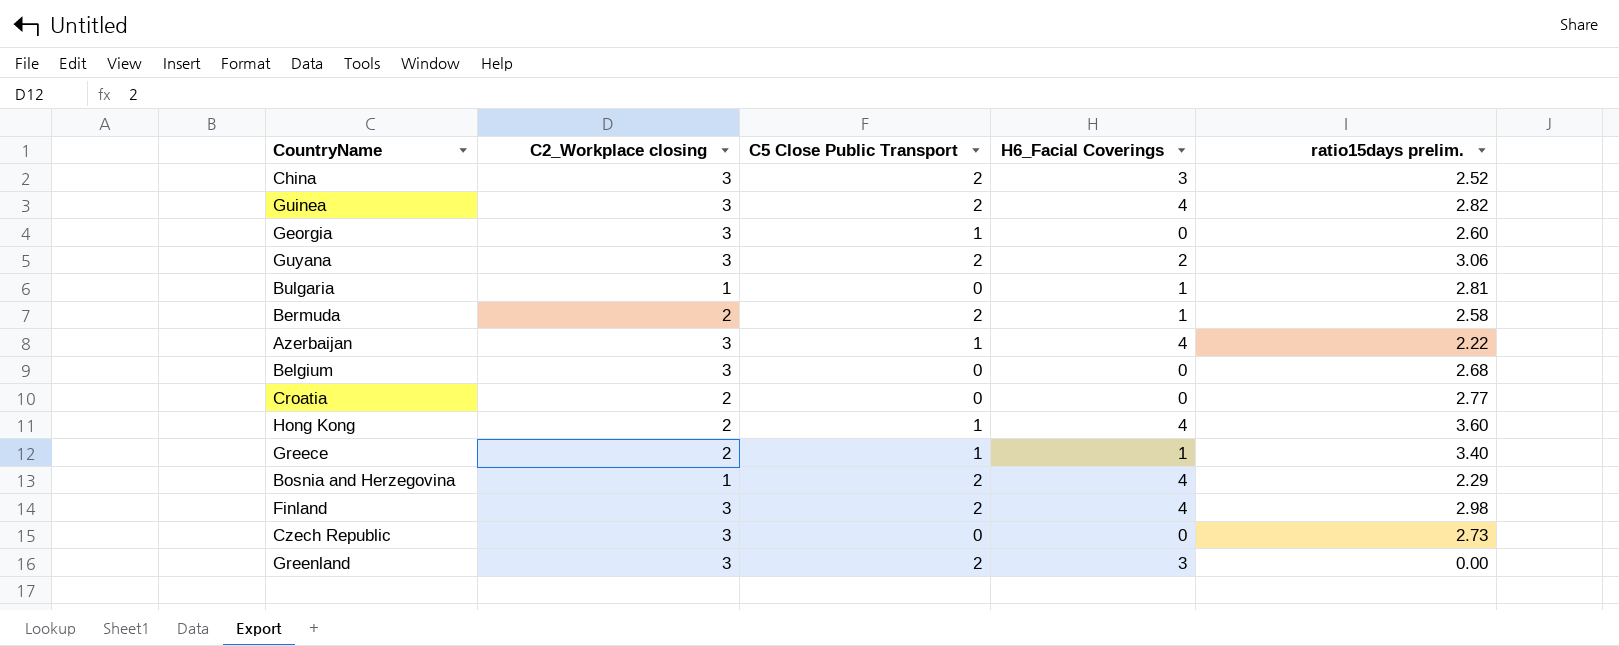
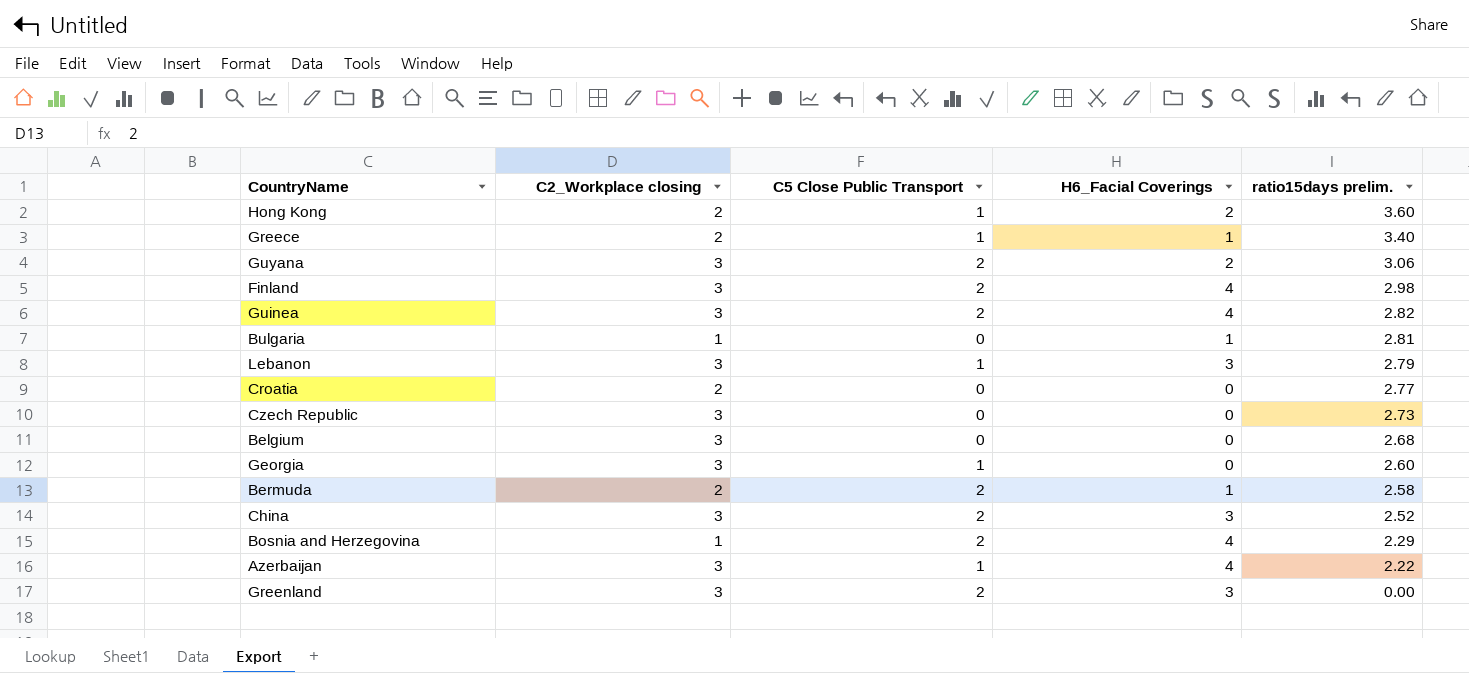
row order: none -> ratio15days prelim. descending
Hong Kong | H6_Facial Coverings: 4 -> 2
row Lebanon: none -> 3 | 1 | 3 | 2.79

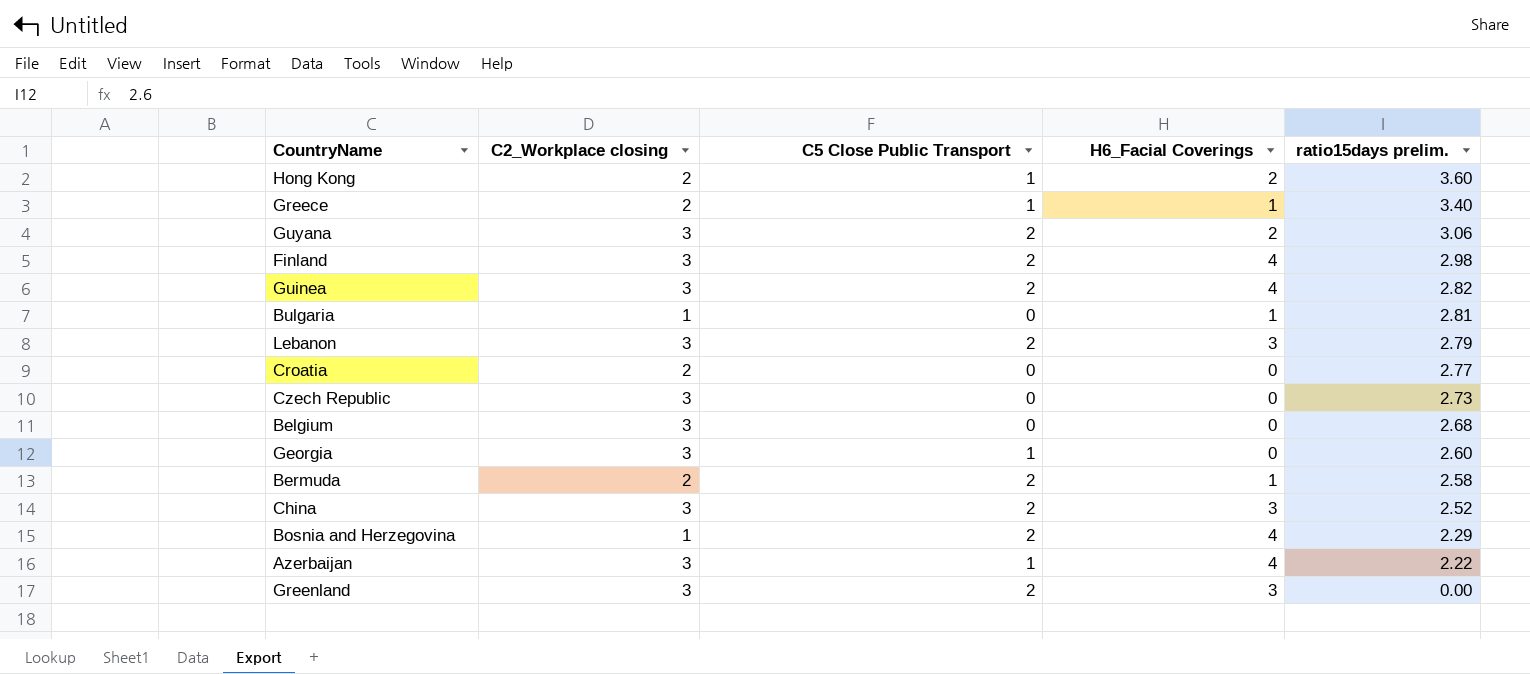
Lebanon | C5 Close Public Transport: 1 -> 2

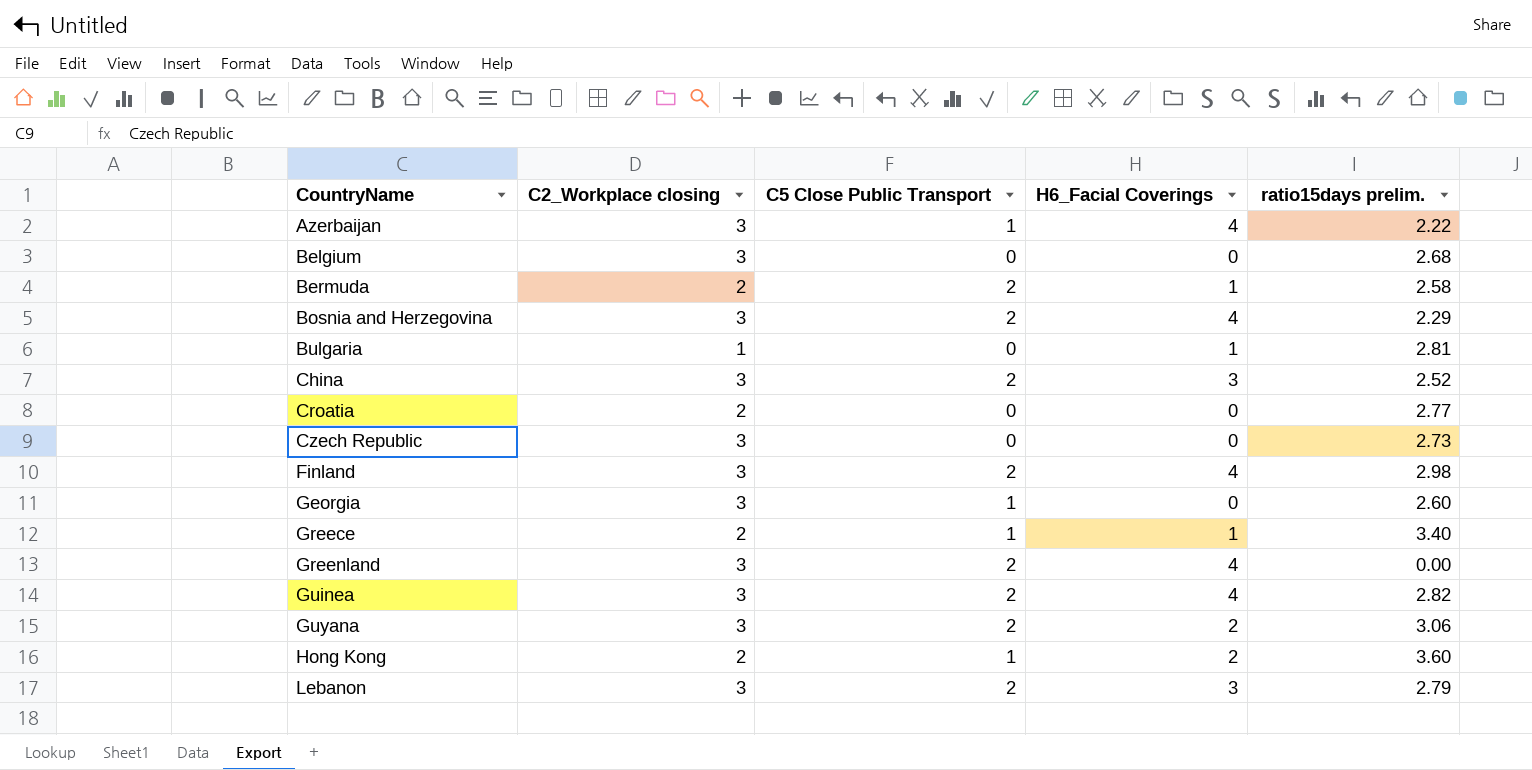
row order: ratio15days prelim. descending -> CountryName ascending
Bosnia and Herzegovina | C2_Workplace closing: 1 -> 3
Greenland | H6_Facial Coverings: 3 -> 4

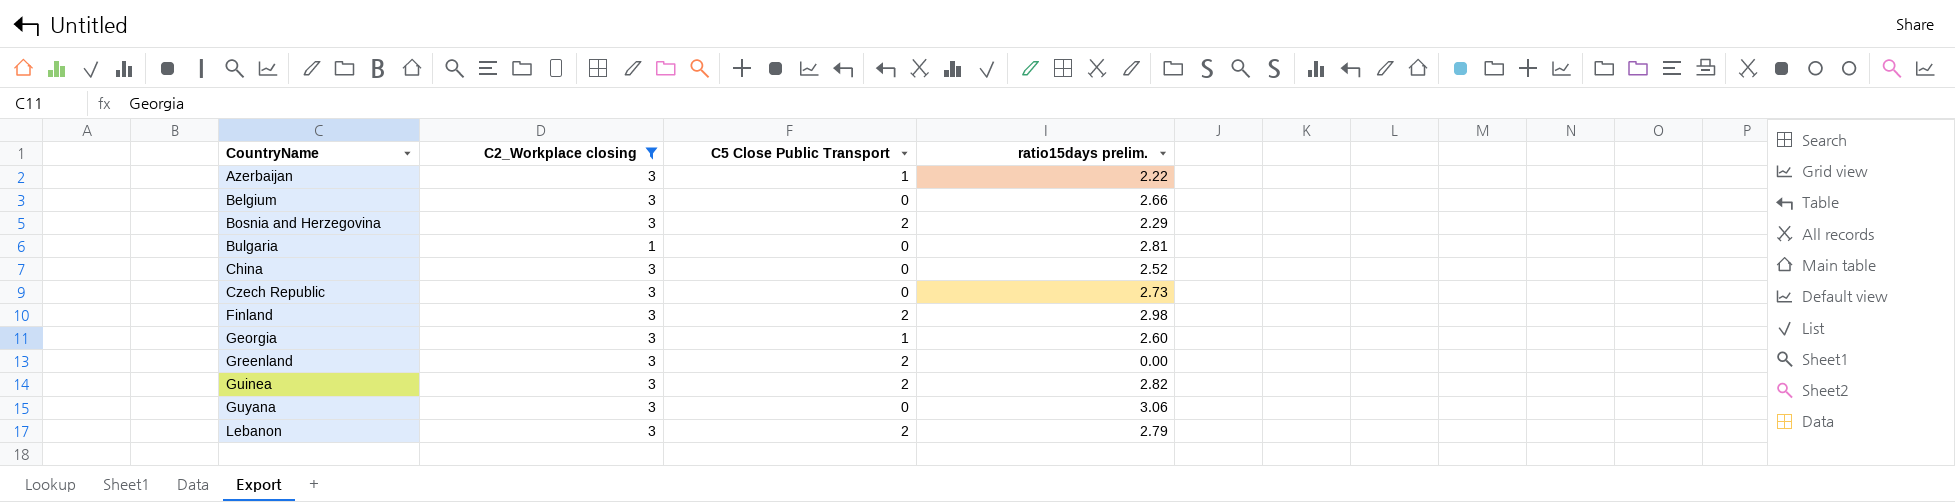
filter: none -> C2_Workplace closing != 2
column H6_Facial Coverings | position: 4 -> none
Belgium | ratio15days prelim.: 2.68 -> 2.66
China | C5 Close Public Transport: 2 -> 0
Guyana | C5 Close Public Transport: 2 -> 0

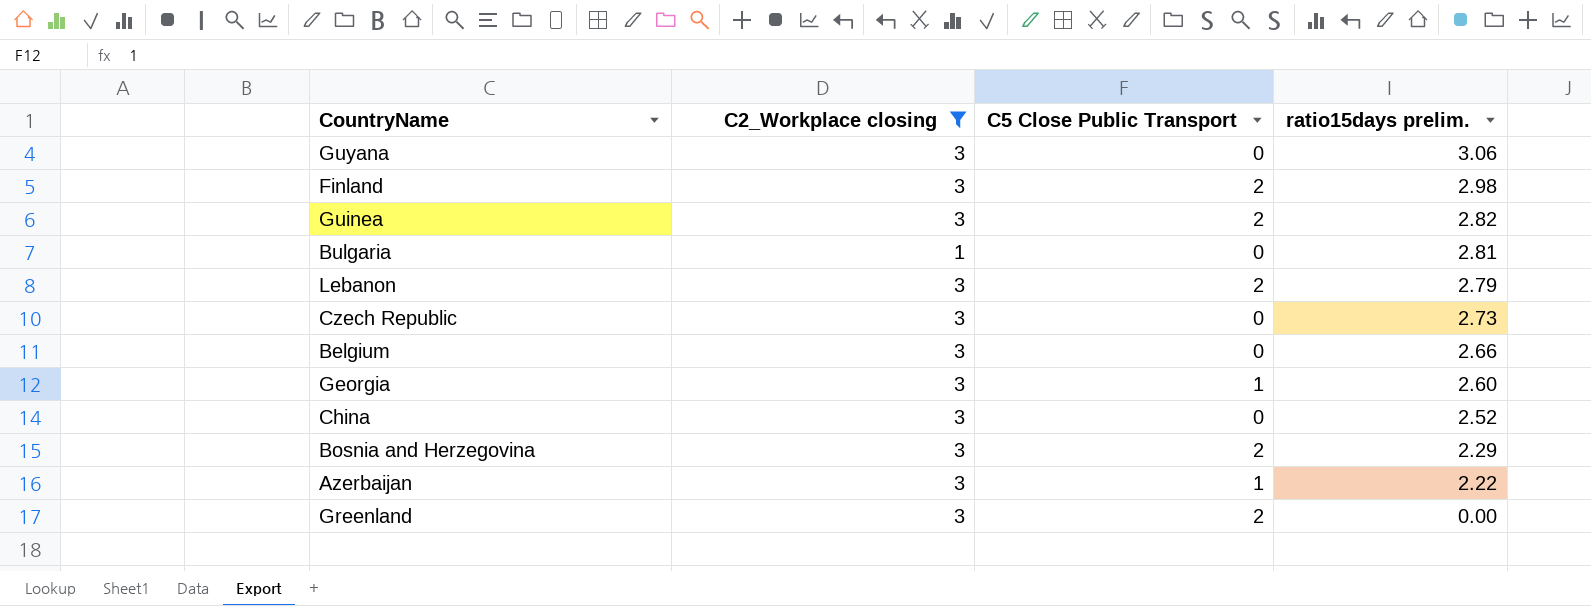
row order: CountryName ascending -> ratio15days prelim. descending

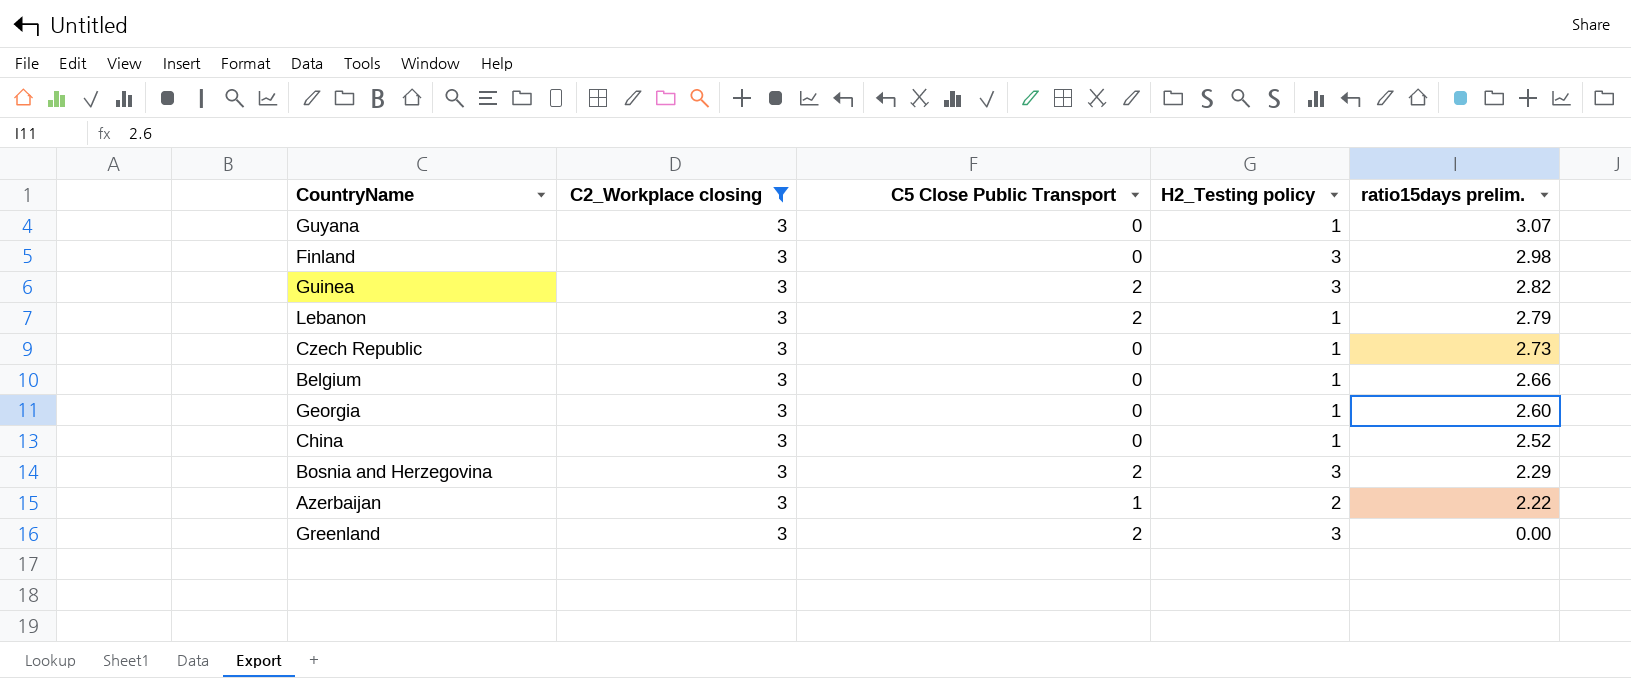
column H2_Testing policy | position: none -> 4
row Bulgaria: 1 | 0 | 2.81 -> none
Guyana | ratio15days prelim.: 3.06 -> 3.07
Finland | C5 Close Public Transport: 2 -> 0
Georgia | C5 Close Public Transport: 1 -> 0

